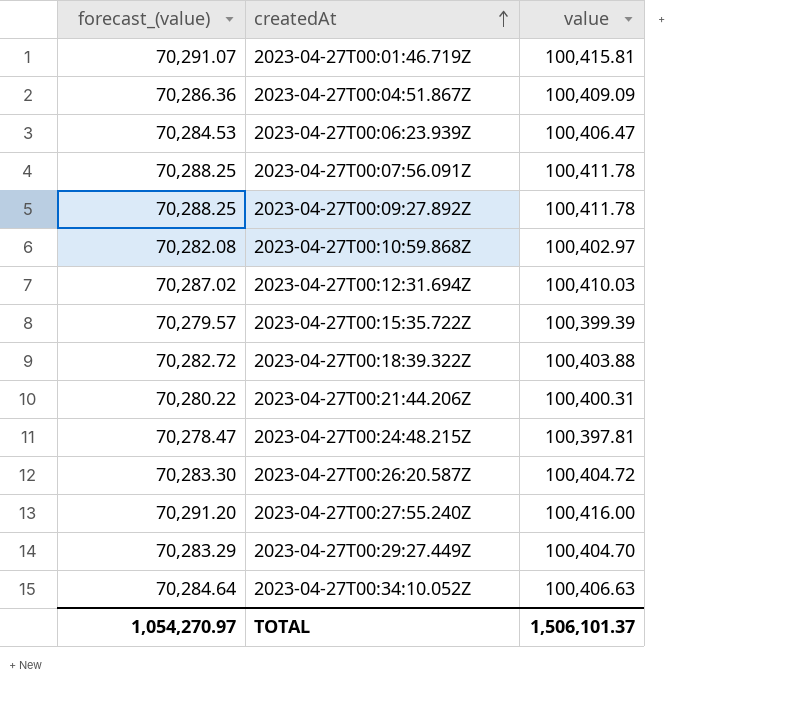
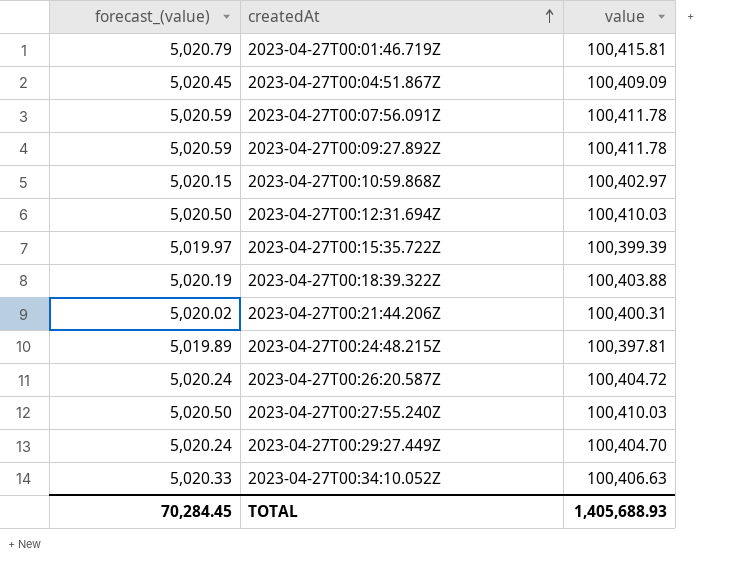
column forecast_(value) | formula: [value] * 0.7 -> [value] * 0.05
row 2023-04-27T00:06:23.939Z: 70,284.53 | 100,406.47 -> none
2023-04-27T00:27:55.240Z | value: 100,416.00 -> 100,410.03
TOTAL | forecast_(value): 1,054,270.97 -> 70,284.45
TOTAL | value: 1,506,101.37 -> 1,405,688.93

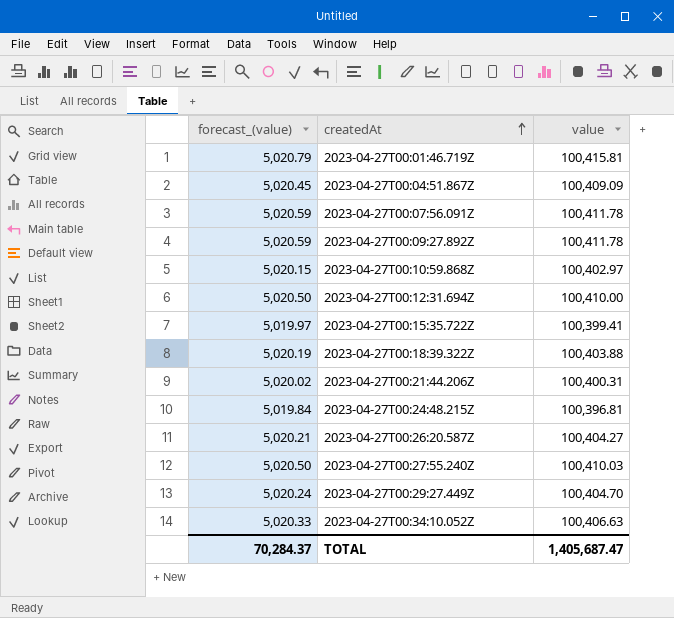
2023-04-27T00:12:31.694Z | value: 100,410.03 -> 100,410.00
2023-04-27T00:15:35.722Z | value: 100,399.39 -> 100,399.41
2023-04-27T00:24:48.215Z | forecast_(value): 5,019.89 -> 5,019.84
2023-04-27T00:24:48.215Z | value: 100,397.81 -> 100,396.81
2023-04-27T00:26:20.587Z | forecast_(value): 5,020.24 -> 5,020.21
2023-04-27T00:26:20.587Z | value: 100,404.72 -> 100,404.27
TOTAL | forecast_(value): 70,284.45 -> 70,284.37
TOTAL | value: 1,405,688.93 -> 1,405,687.47

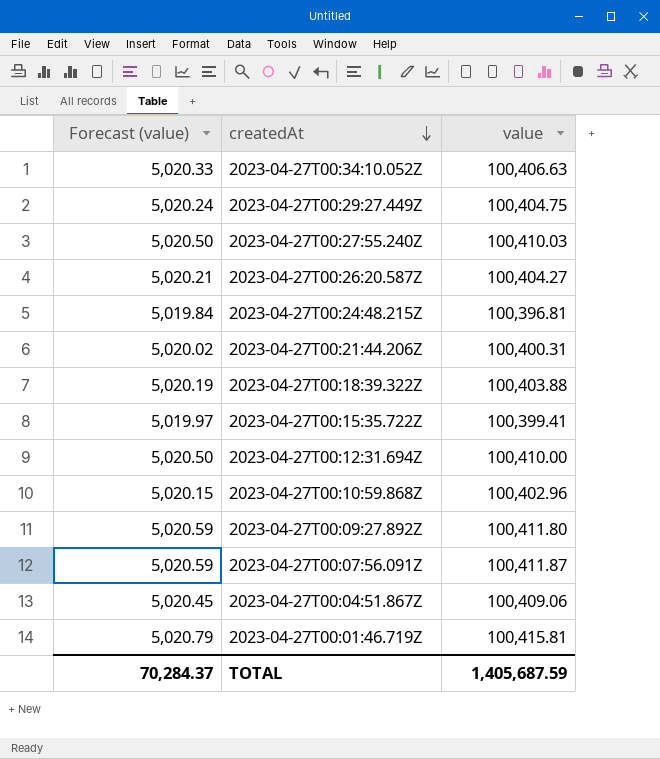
row order: createdAt ascending -> createdAt descending
column name: forecast_(value) -> Forecast (value)
2023-04-27T00:29:27.449Z | value: 100,404.70 -> 100,404.75
2023-04-27T00:10:59.868Z | value: 100,402.97 -> 100,402.96
2023-04-27T00:09:27.892Z | value: 100,411.78 -> 100,411.80
2023-04-27T00:07:56.091Z | value: 100,411.78 -> 100,411.87
2023-04-27T00:04:51.867Z | value: 100,409.09 -> 100,409.06
TOTAL | value: 1,405,687.47 -> 1,405,687.59

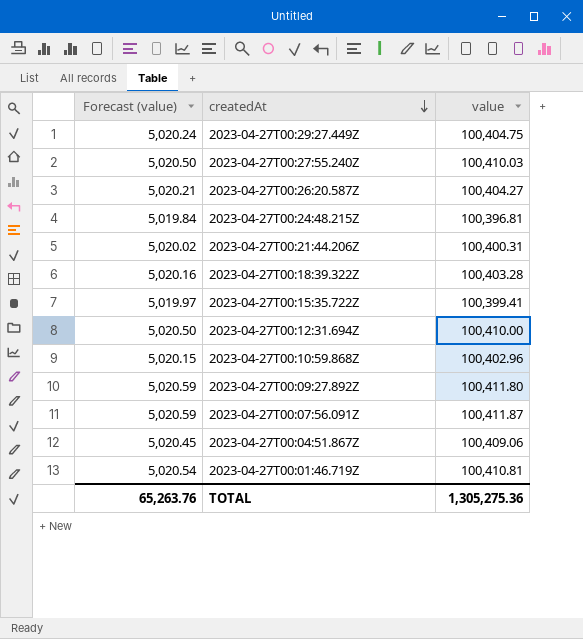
row 2023-04-27T00:34:10.052Z: 5,020.33 | 100,406.63 -> none
2023-04-27T00:18:39.322Z | Forecast (value): 5,020.19 -> 5,020.16
2023-04-27T00:18:39.322Z | value: 100,403.88 -> 100,403.28
2023-04-27T00:01:46.719Z | Forecast (value): 5,020.79 -> 5,020.54
2023-04-27T00:01:46.719Z | value: 100,415.81 -> 100,410.81
TOTAL | Forecast (value): 70,284.37 -> 65,263.76
TOTAL | value: 1,405,687.59 -> 1,305,275.36

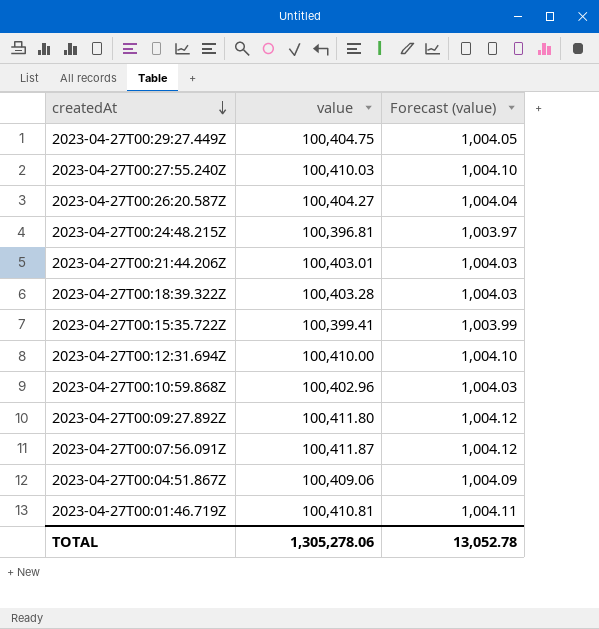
column Forecast (value) | formula: [value] * 0.05 -> [value] * 0.01
column Forecast (value) | position: 1 -> 3
2023-04-27T00:21:44.206Z | value: 100,400.31 -> 100,403.01
TOTAL | value: 1,305,275.36 -> 1,305,278.06
TOTAL | Forecast (value): 65,263.76 -> 13,052.78

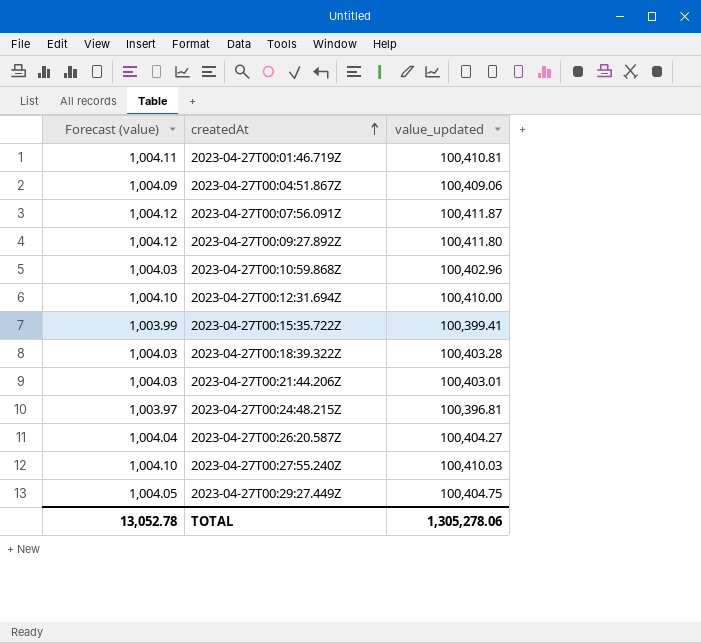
row order: createdAt descending -> createdAt ascending
column Forecast (value) | position: 3 -> 1
column name: value -> value_updated

